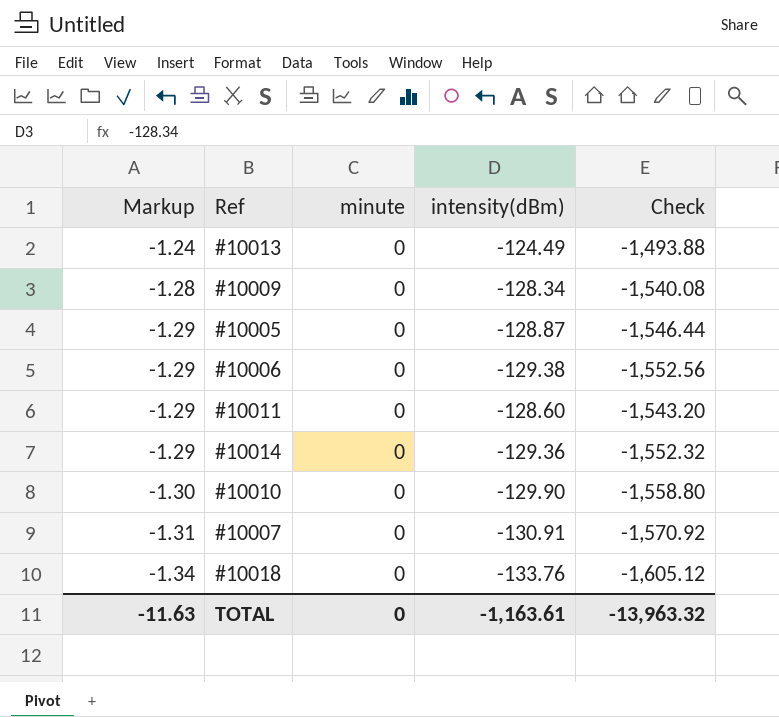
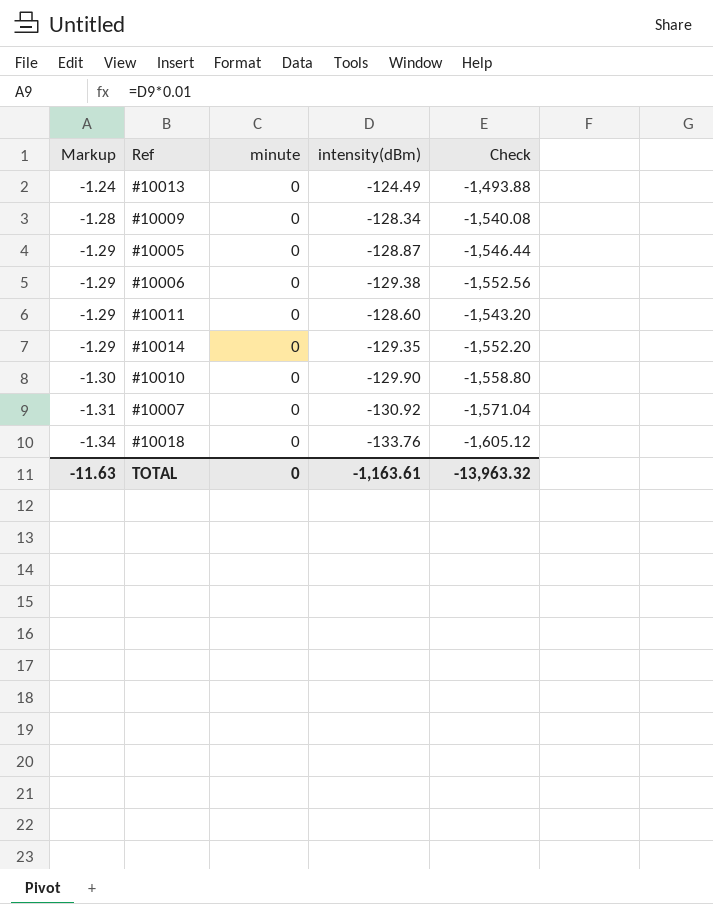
#10014 | intensity(dBm): -129.36 -> -129.35
#10014 | Check: -1,552.32 -> -1,552.20
#10007 | intensity(dBm): -130.91 -> -130.92
#10007 | Check: -1,570.92 -> -1,571.04

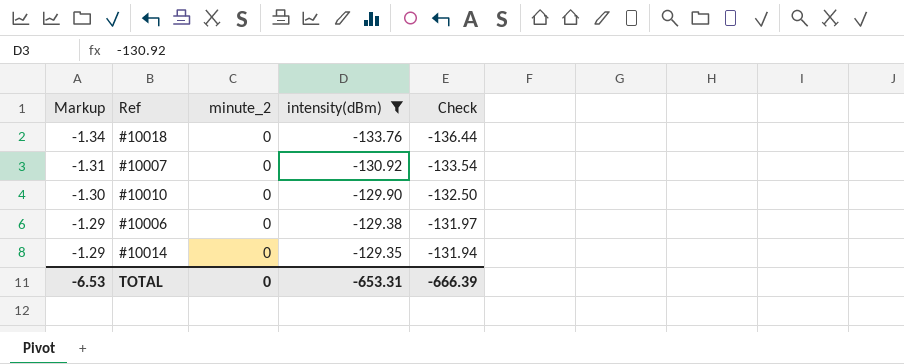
filter: none -> intensity(dBm) <= -129.35
row order: Markup descending -> Markup ascending
column name: minute -> minute_2
column Check | formula: [intensity(dBm)] * 12 -> [intensity(dBm)] * 1.02
TOTAL | Markup: -11.63 -> -6.53
TOTAL | intensity(dBm): -1,163.61 -> -653.31
TOTAL | Check: -13,963.32 -> -666.39

